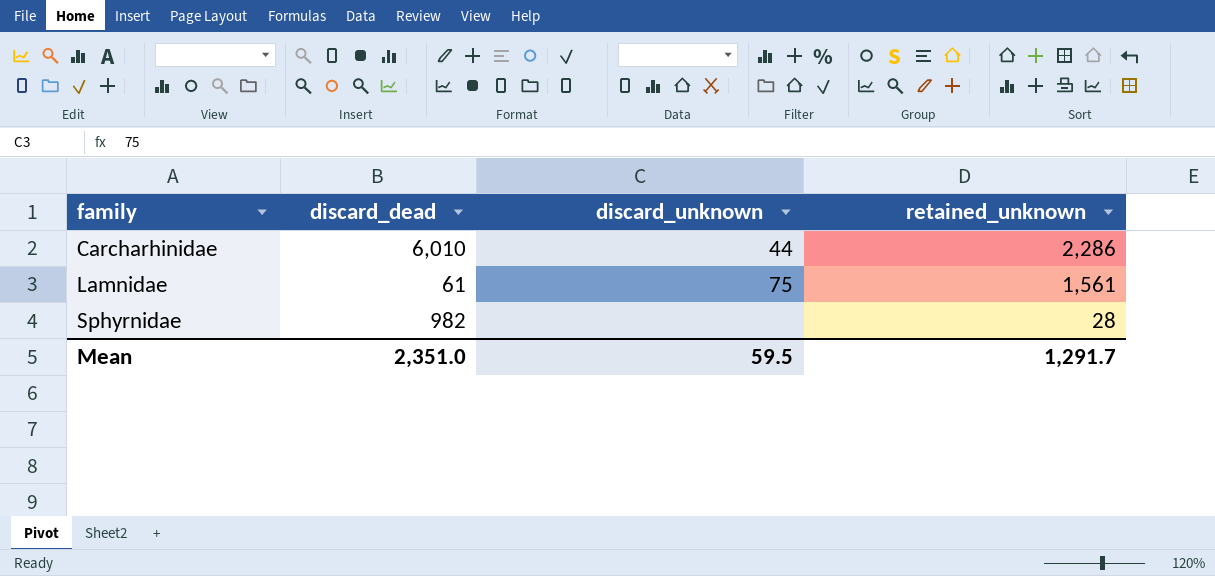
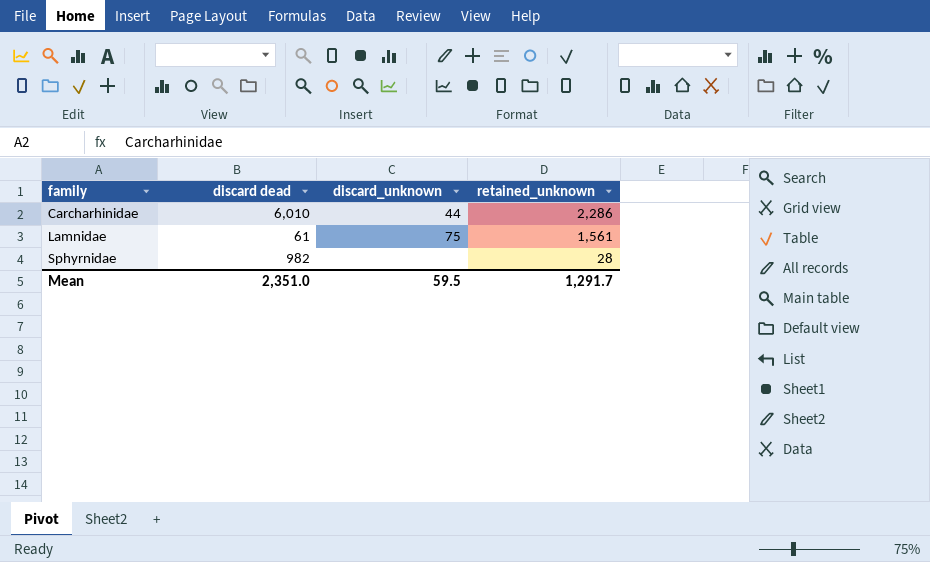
column name: discard_dead -> discard dead

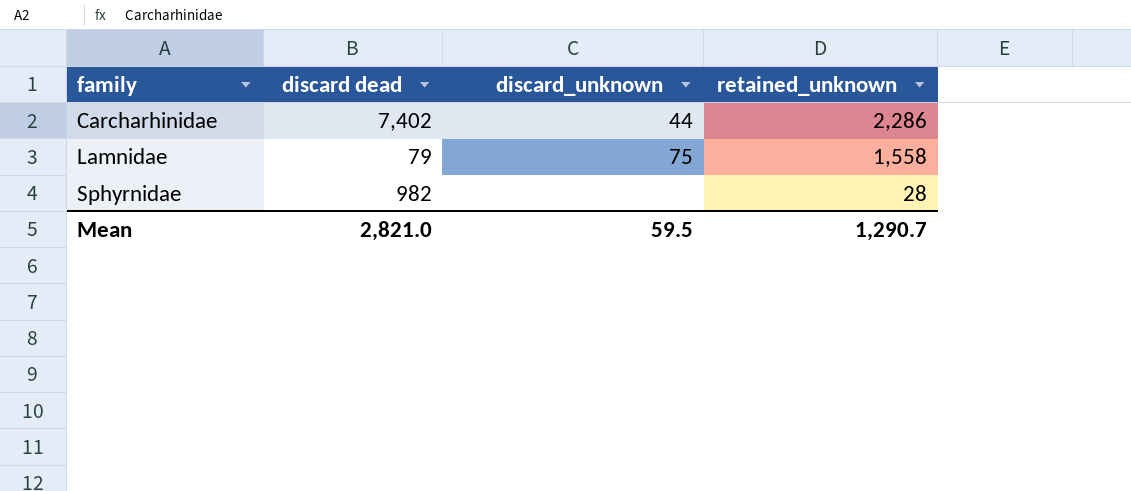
Carcharhinidae | discard dead: 6,010 -> 7,402
Lamnidae | discard dead: 61 -> 79
Lamnidae | retained_unknown: 1,561 -> 1,558
Mean | discard dead: 2,351.0 -> 2,821.0
Mean | retained_unknown: 1,291.7 -> 1,290.7

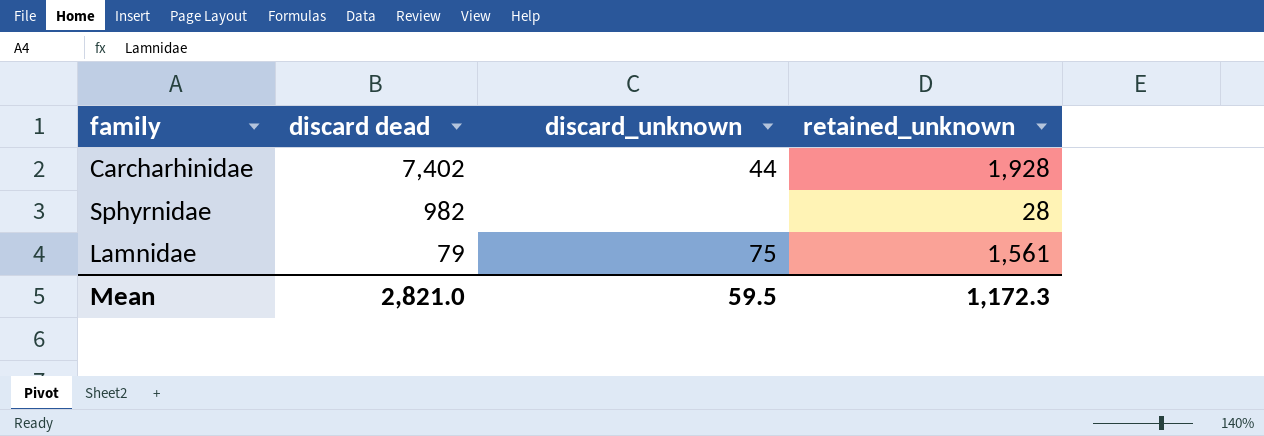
row order: family ascending -> discard dead descending
Carcharhinidae | retained_unknown: 2,286 -> 1,928
Lamnidae | retained_unknown: 1,558 -> 1,561
Mean | retained_unknown: 1,290.7 -> 1,172.3

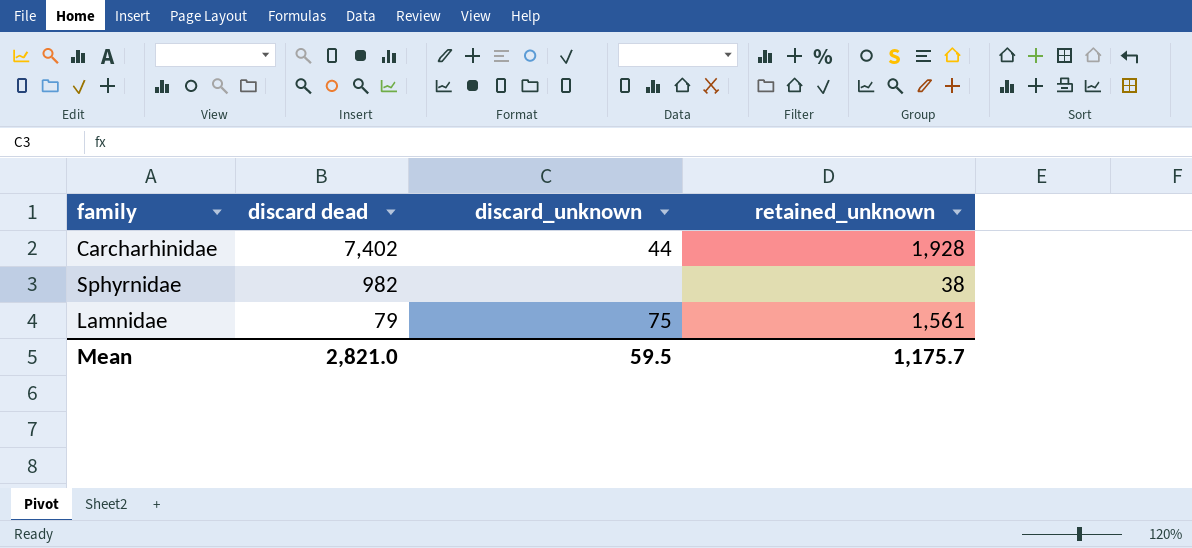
Sphyrnidae | retained_unknown: 28 -> 38
Mean | retained_unknown: 1,172.3 -> 1,175.7

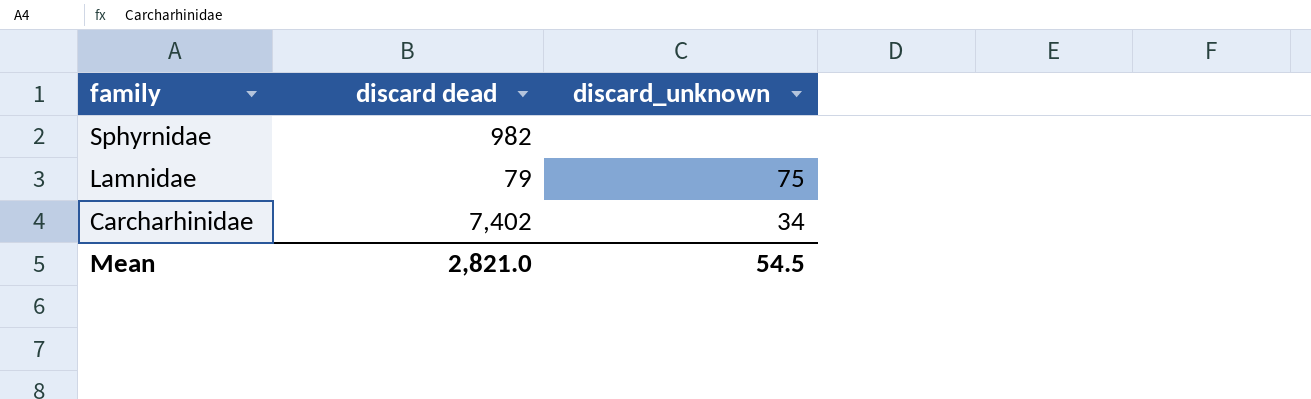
row order: discard dead descending -> family descending
column retained_unknown | position: 4 -> none
Carcharhinidae | discard_unknown: 44 -> 34
Mean | discard_unknown: 59.5 -> 54.5

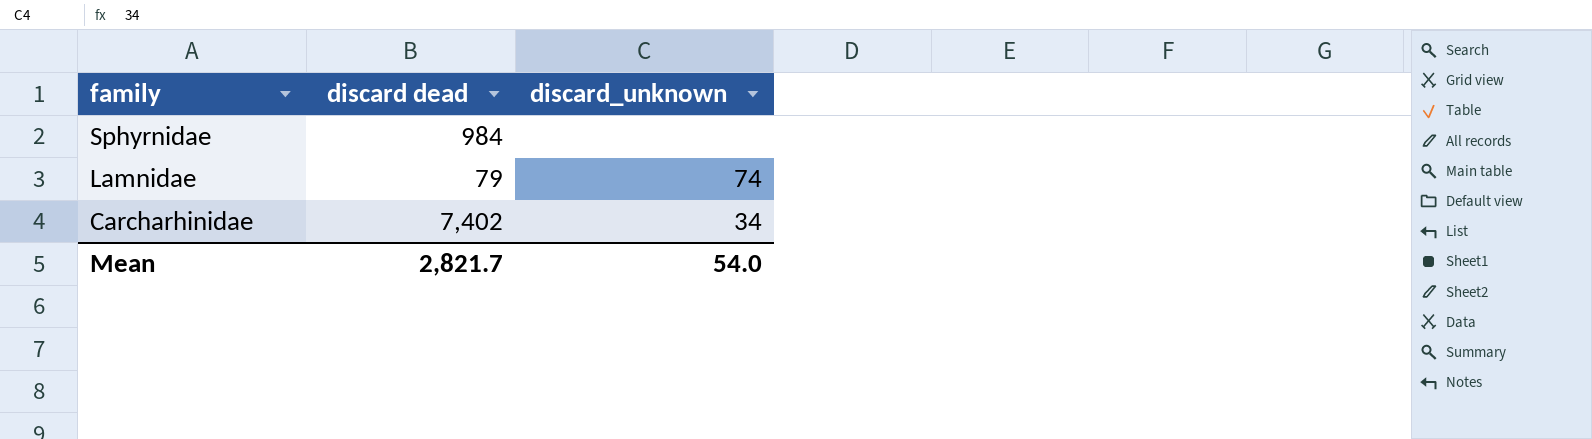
Sphyrnidae | discard dead: 982 -> 984
Lamnidae | discard_unknown: 75 -> 74
Mean | discard dead: 2,821.0 -> 2,821.7
Mean | discard_unknown: 54.5 -> 54.0

